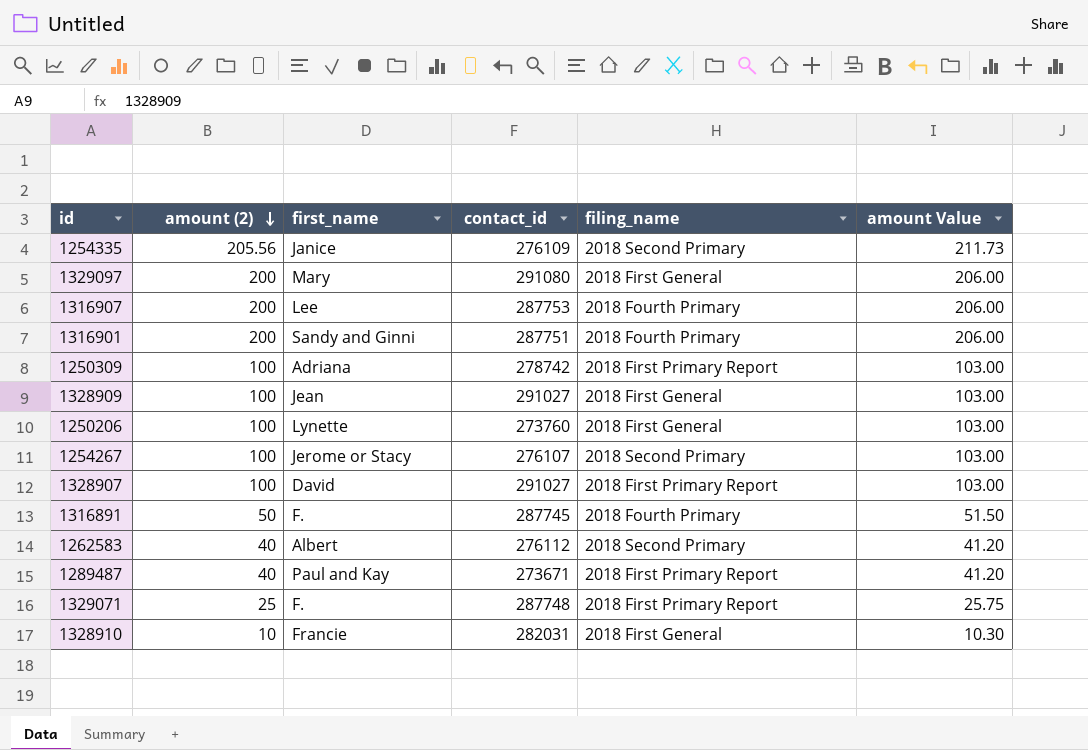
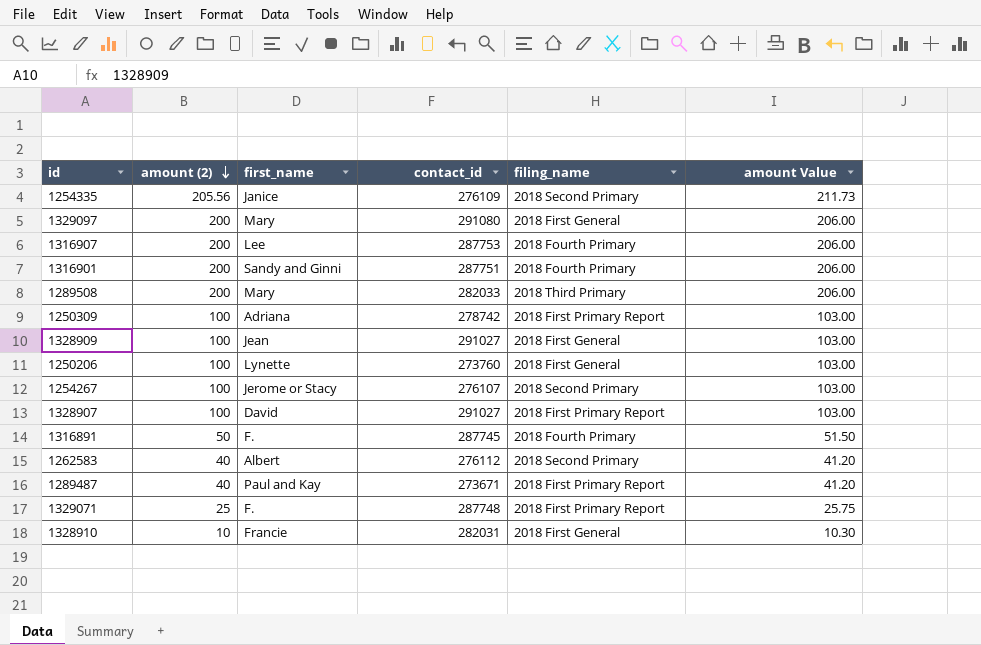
row 1289508: none -> 200 | Mary | 282033 | 2018 Third Primary | 206.00

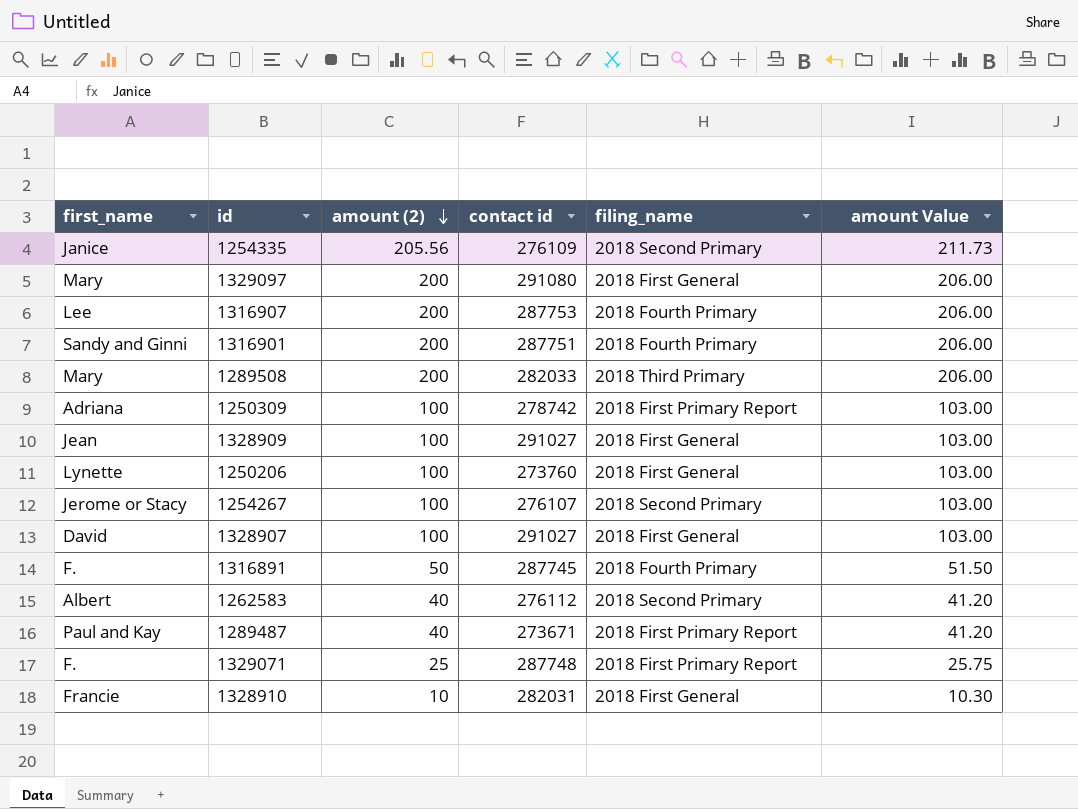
column first_name | position: 3 -> 1
column name: contact_id -> contact id
1328907 | filing_name: 2018 First Primary Report -> 2018 First General

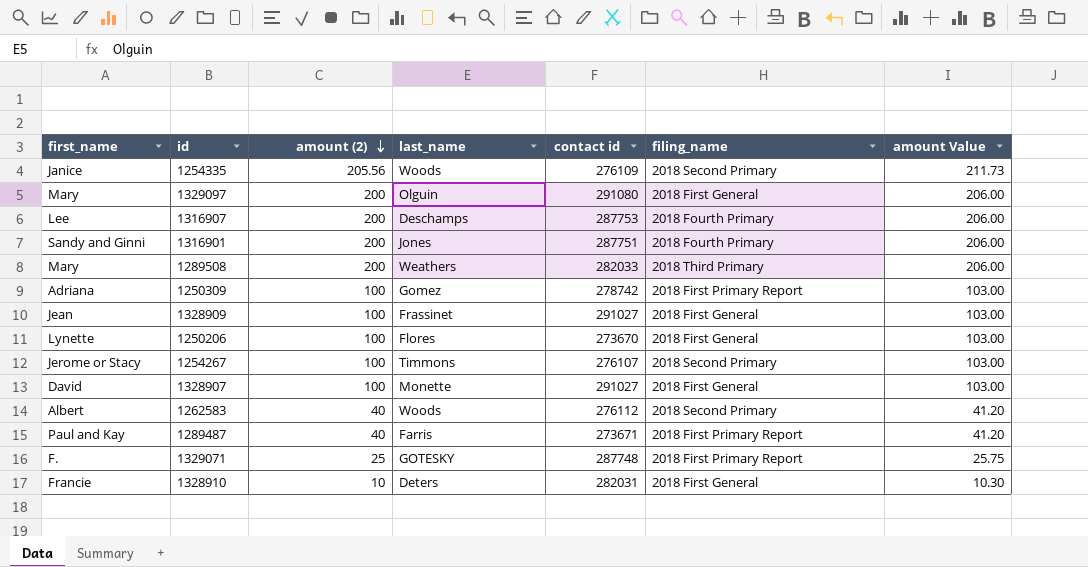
column last_name | position: none -> 4
row 1316891: F. | 50 | 287745 | 2018 Fourth Primary | 51.50 -> none
1250206 | contact id: 273760 -> 273670

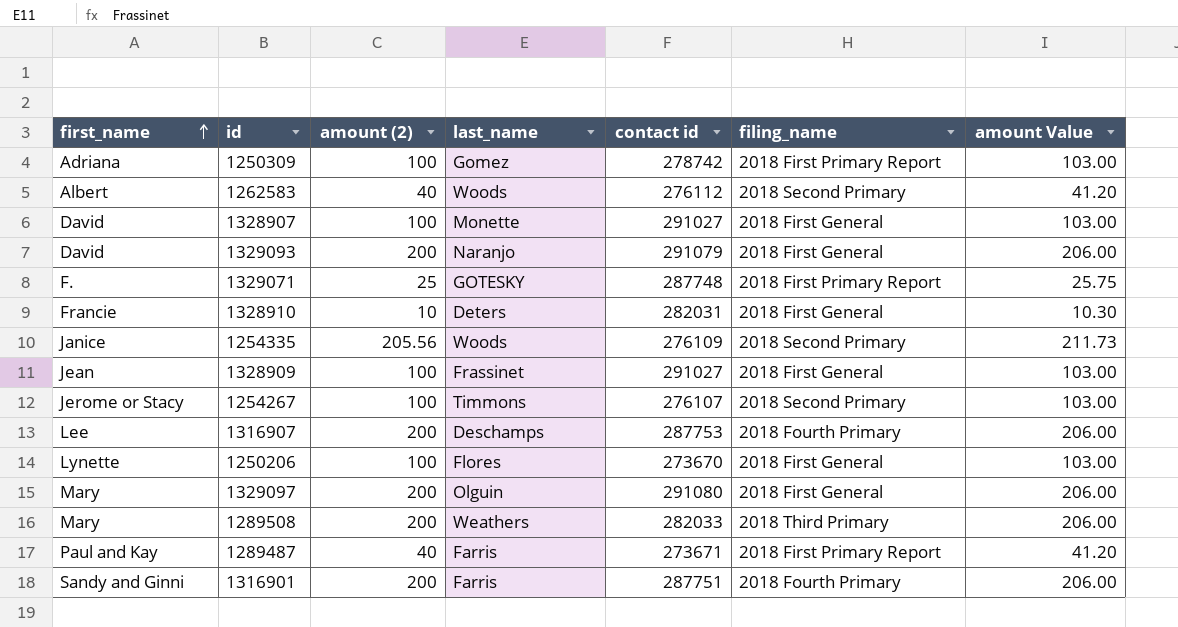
row order: amount (2) descending -> first_name ascending
row 1329093: none -> David | 200 | Naranjo | 291079 | 2018 First General | 206.00
1316901 | last_name: Jones -> Farris

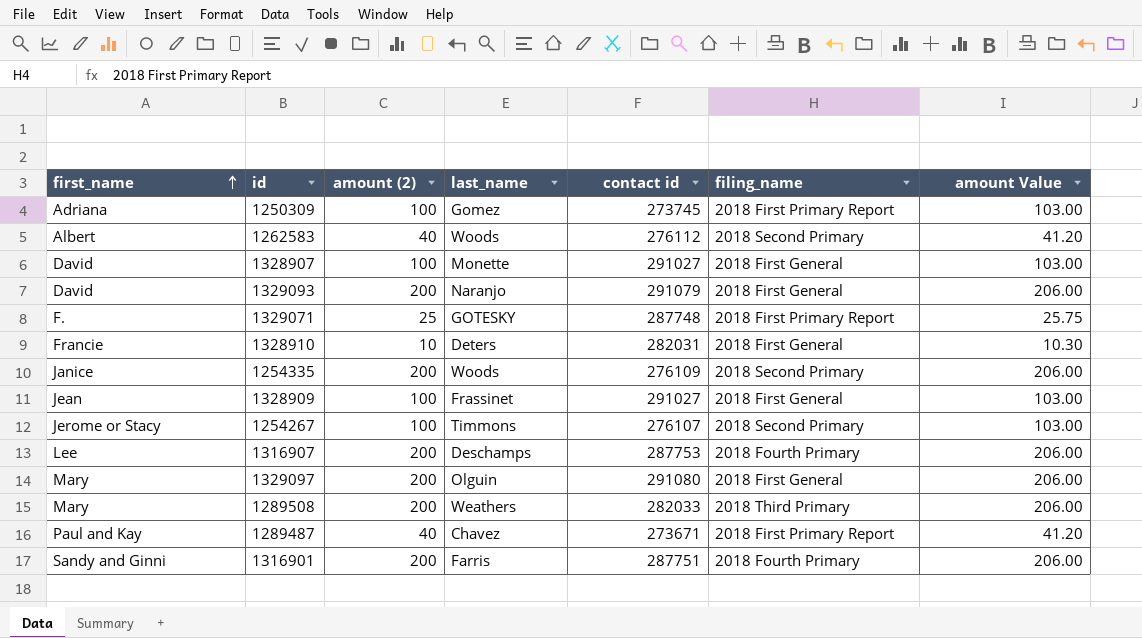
row 1250206: Lynette | 100 | Flores | 273670 | 2018 First General | 103.00 -> none
1250309 | contact id: 278742 -> 273745
1254335 | amount (2): 205.56 -> 200
1254335 | amount Value: 211.73 -> 206.00
1289487 | last_name: Farris -> Chavez

